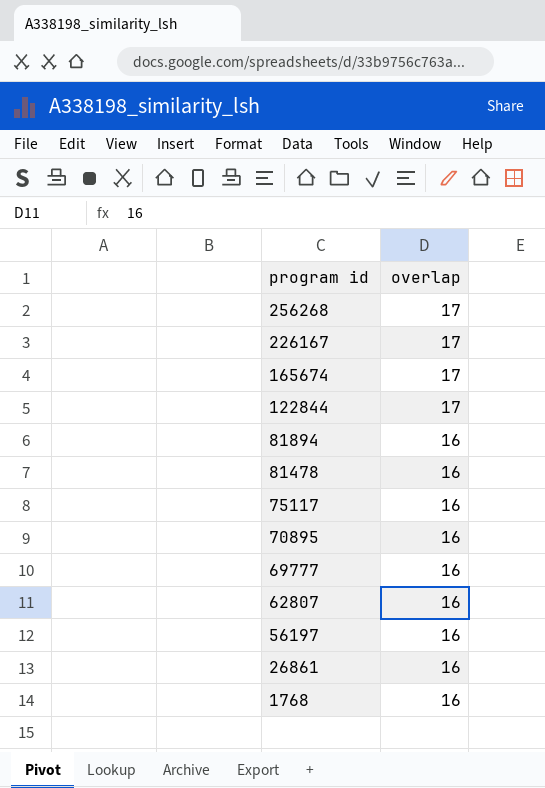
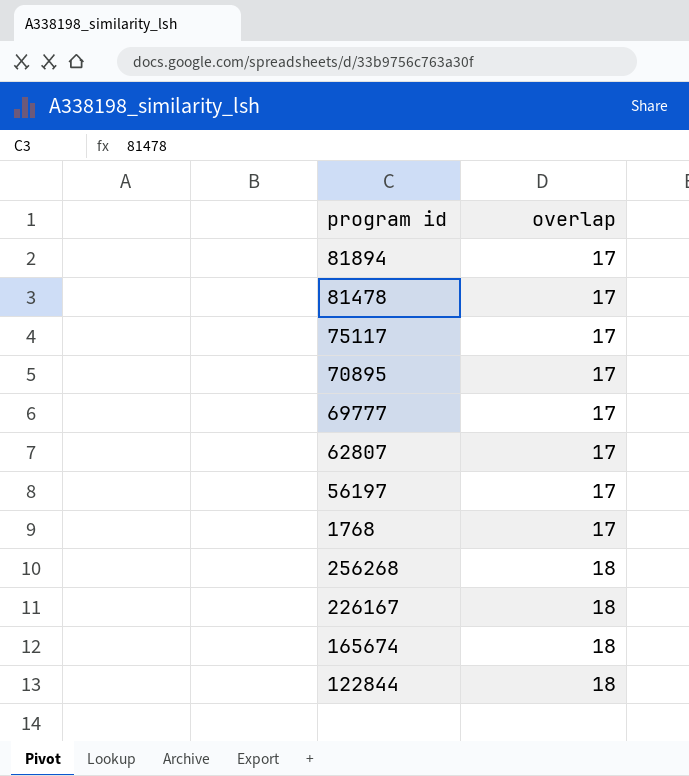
row order: program id descending -> overlap ascending
row 26861: 16 -> none
81894 | overlap: 16 -> 17
81478 | overlap: 16 -> 17
75117 | overlap: 16 -> 17
70895 | overlap: 16 -> 17
69777 | overlap: 16 -> 17
62807 | overlap: 16 -> 17
56197 | overlap: 16 -> 17
1768 | overlap: 16 -> 17
256268 | overlap: 17 -> 18
226167 | overlap: 17 -> 18
165674 | overlap: 17 -> 18
122844 | overlap: 17 -> 18

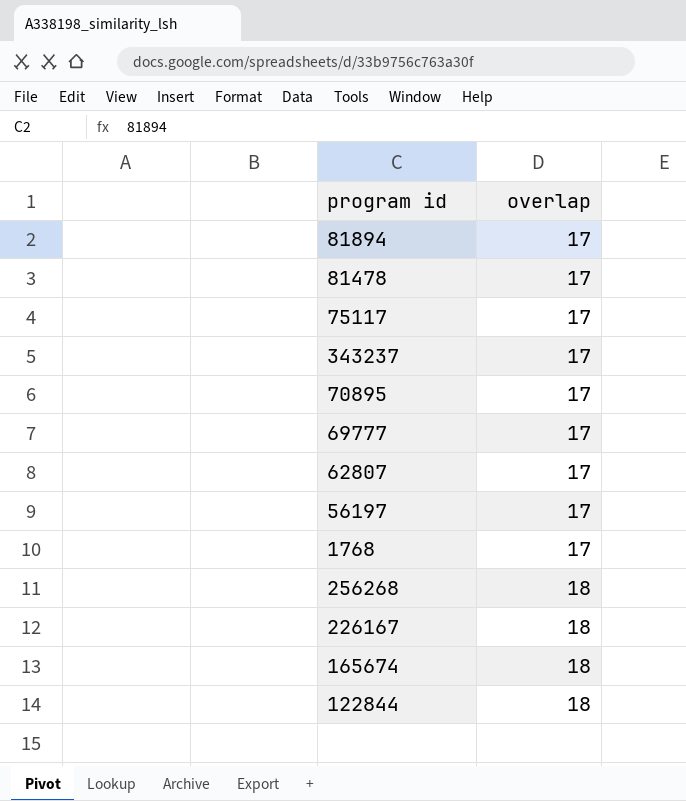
row 343237: none -> 17

